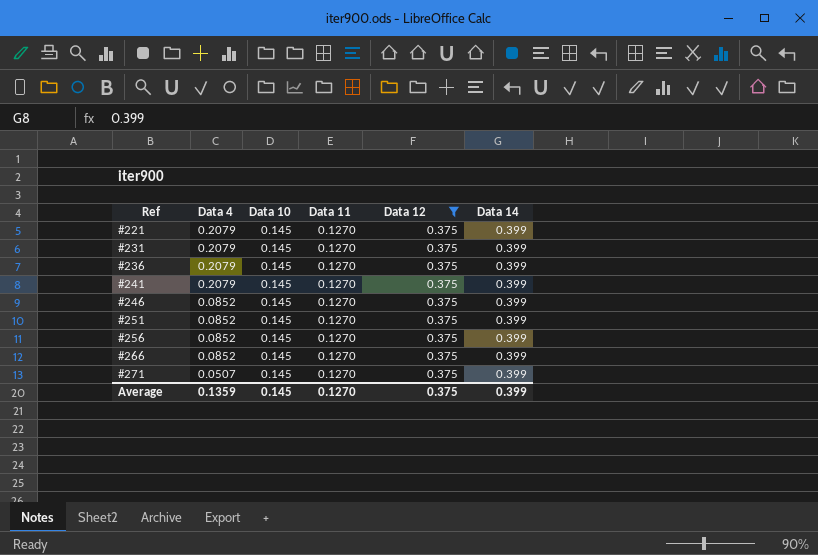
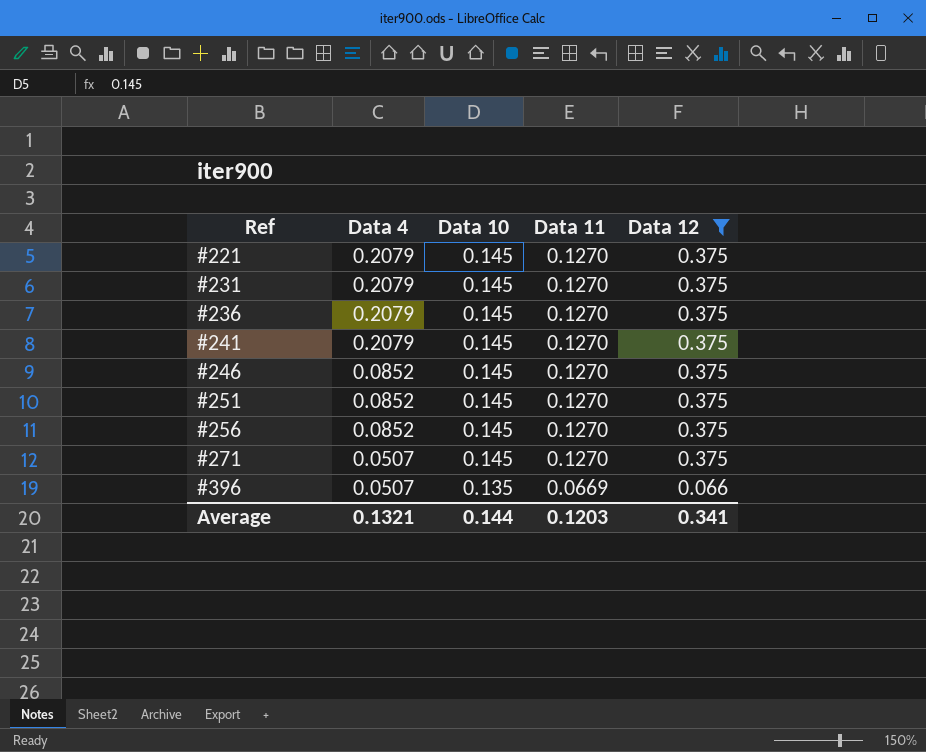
column Data 14 | position: 6 -> none
row #266: 0.0852 | 0.145 | 0.1270 | 0.375 | 0.399 -> none
row #396: none -> 0.0507 | 0.135 | 0.0669 | 0.066
Average | Data 4: 0.1359 -> 0.1321
Average | Data 10: 0.145 -> 0.144
Average | Data 11: 0.1270 -> 0.1203
Average | Data 12: 0.375 -> 0.341

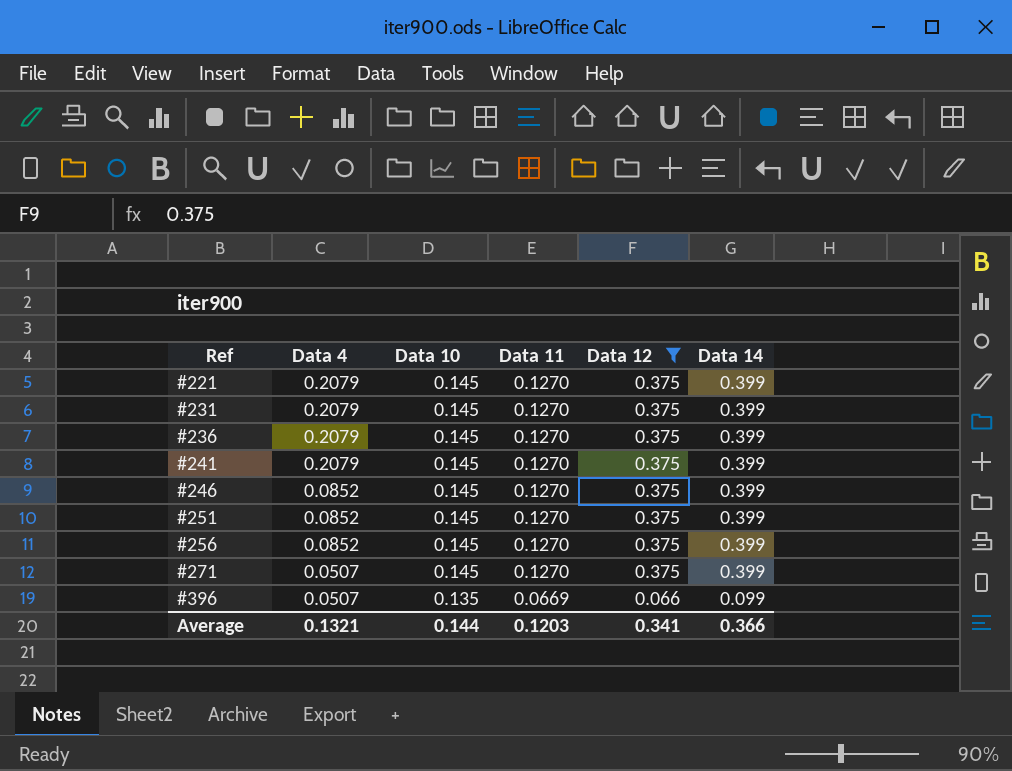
column Data 14 | position: none -> 6

